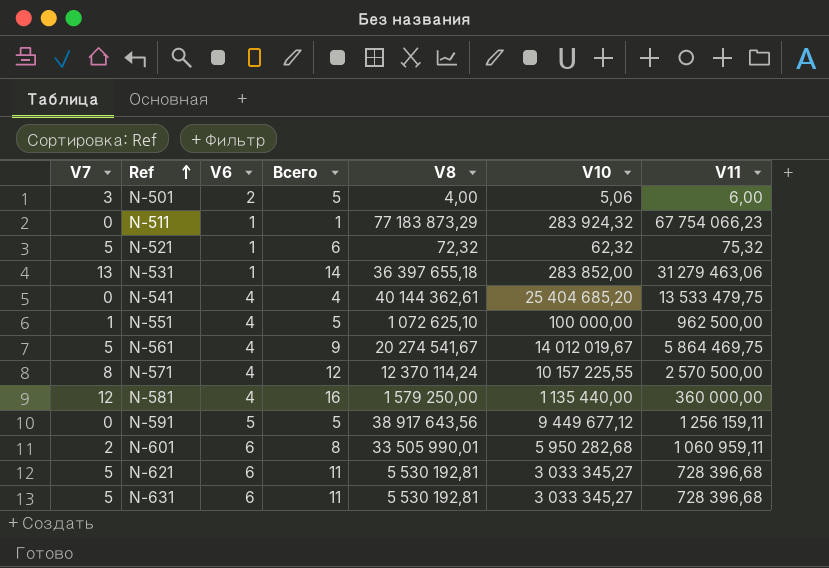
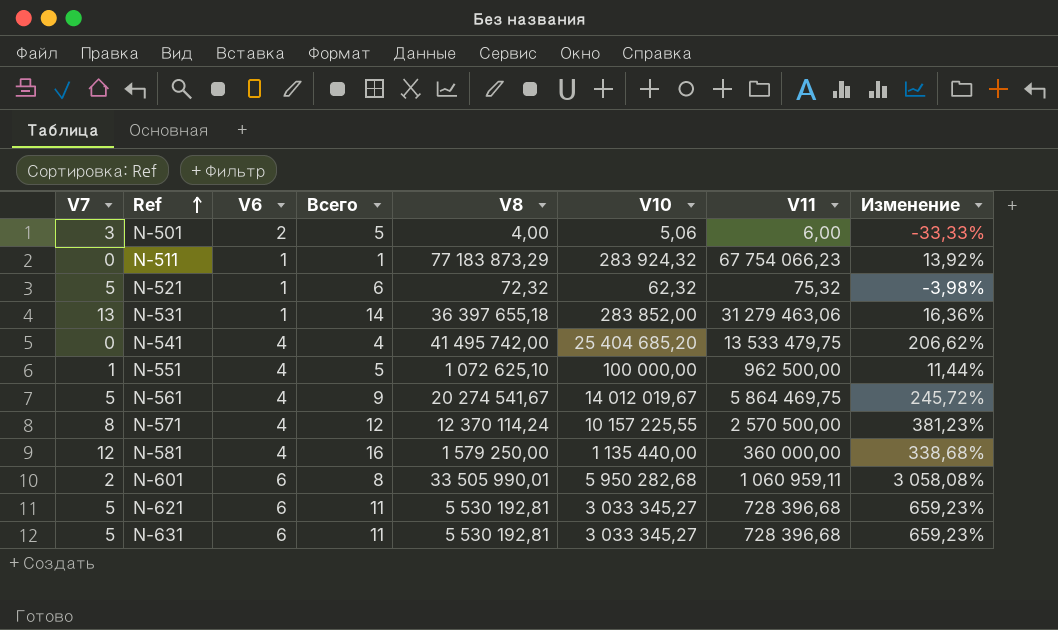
column Изменение | formula: none -> ([V8] - [V11]) / [V11]
row N-591: 0 | 5 | 5 | 38 917 643,56 | 9 449 677,12 | 1 256 159,11 -> none
N-541 | V8: 40 144 362,61 -> 41 495 742,00

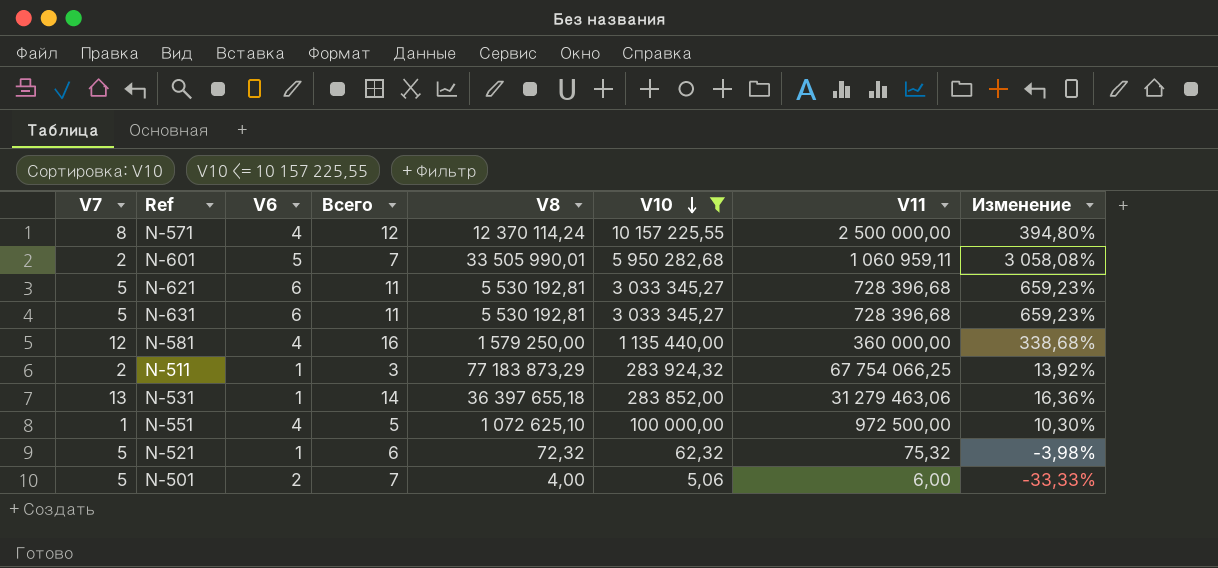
filter: none -> V10 <= 10 157 225,55
row order: Ref ascending -> V10 descending
N-571 | V11: 2 570 500,00 -> 2 500 000,00
N-571 | Изменение: 381,23% -> 394,80%
N-601 | V6: 6 -> 5
N-601 | Всего: 8 -> 7
N-511 | V7: 0 -> 2
N-511 | Всего: 1 -> 3
N-511 | V11: 67 754 066,23 -> 67 754 066,25
N-551 | V11: 962 500,00 -> 972 500,00
N-551 | Изменение: 11,44% -> 10,30%
N-501 | V7: 3 -> 5
N-501 | Всего: 5 -> 7

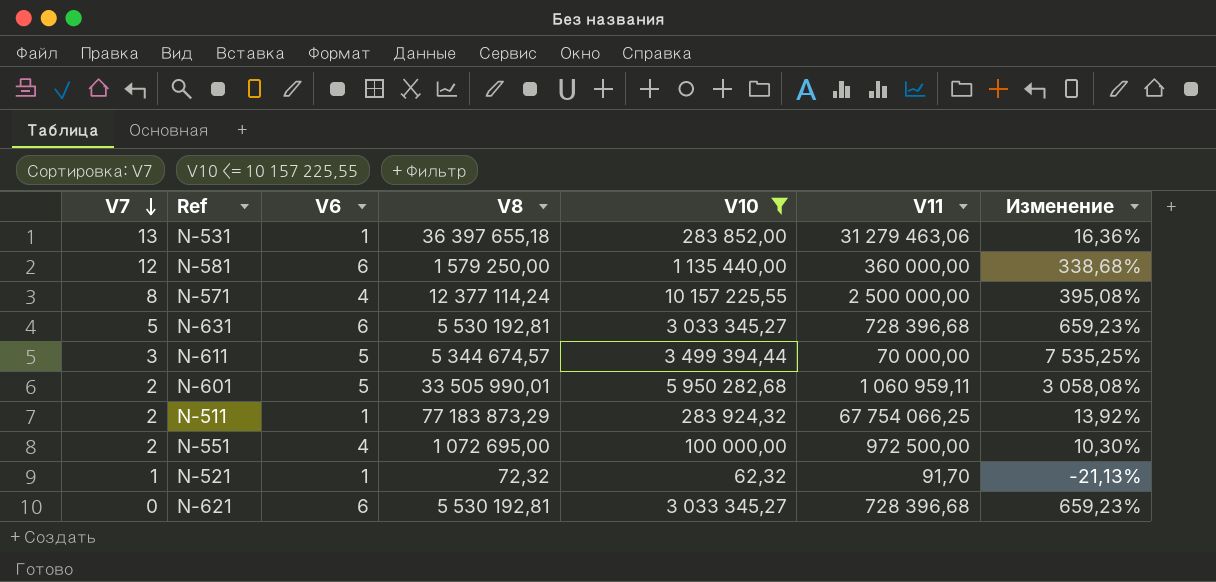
row order: V10 descending -> V7 descending
column Всего | formula: [V7] + [V6] -> none
row N-501: 5 | 2 | 7 | 4,00 | 5,06 | 6,00 | -33,33% -> none
N-581 | V6: 4 -> 6
N-571 | V8: 12 370 114,24 -> 12 377 114,24
N-571 | Изменение: 394,80% -> 395,08%
row N-611: none -> 3 | 5 | 5 344 674,57 | 3 499 394,44 | 70 000,00 | 7 535,25%
N-551 | V7: 1 -> 2
N-551 | V8: 1 072 625,10 -> 1 072 695,00
N-521 | V7: 5 -> 1
N-521 | V11: 75,32 -> 91,70
N-521 | Изменение: -3,98% -> -21,13%
N-621 | V7: 5 -> 0

